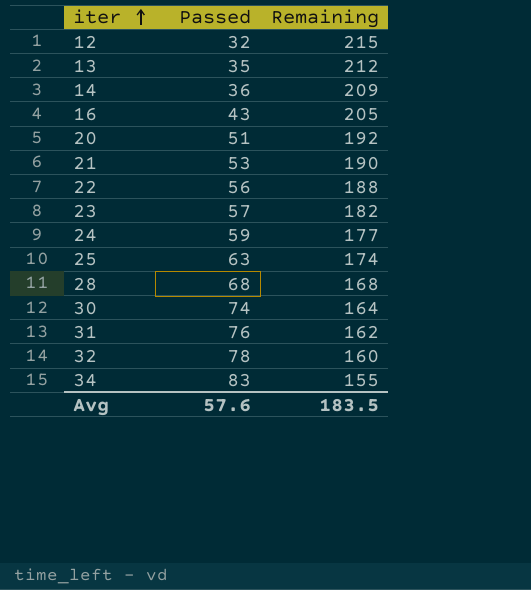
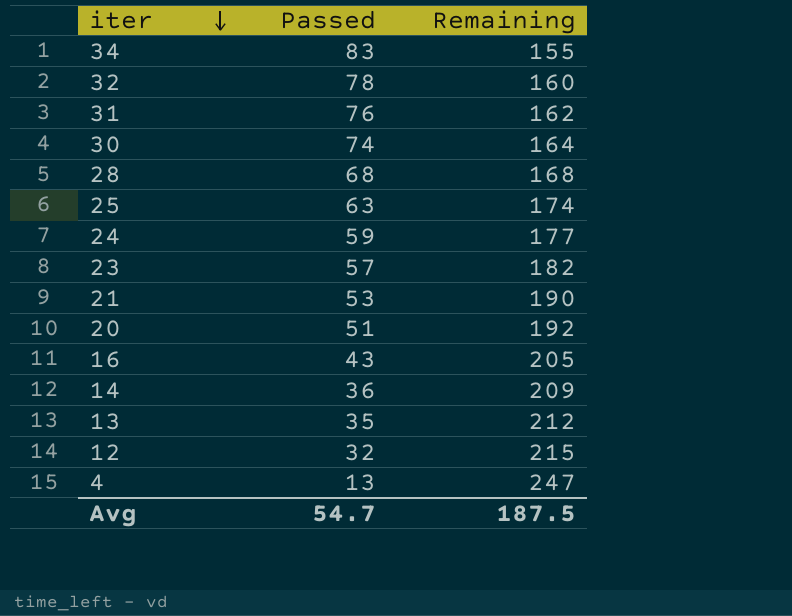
row order: iter ascending -> iter descending
row 22: 56 | 188 -> none
row 4: none -> 13 | 247
Avg | Passed: 57.6 -> 54.7
Avg | Remaining: 183.5 -> 187.5

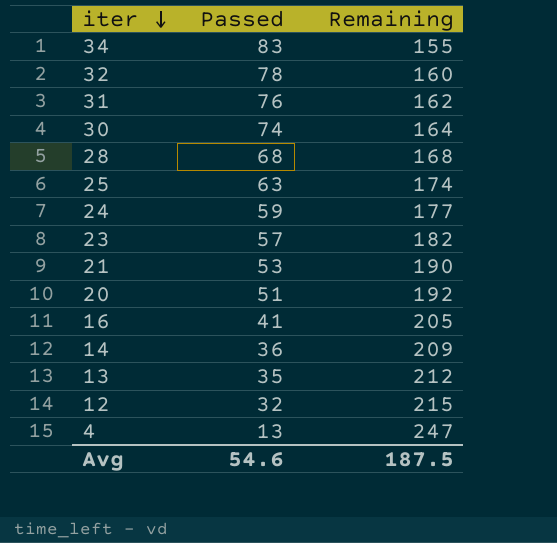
16 | Passed: 43 -> 41
Avg | Passed: 54.7 -> 54.6

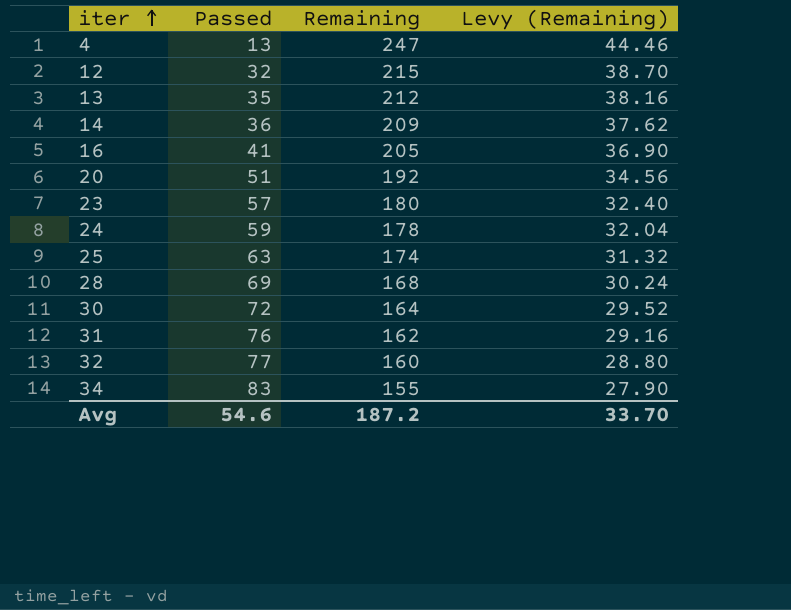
row order: iter descending -> iter ascending
column Levy (Remaining) | formula: none -> [Remaining] * 0.18
row 21: 53 | 190 -> none
23 | Remaining: 182 -> 180
24 | Remaining: 177 -> 178
28 | Passed: 68 -> 69
30 | Passed: 74 -> 72
32 | Passed: 78 -> 77
Avg | Remaining: 187.5 -> 187.2

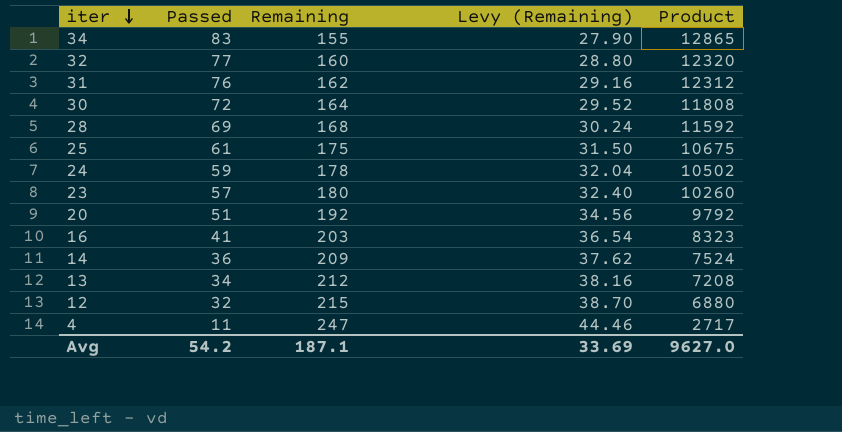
row order: iter ascending -> iter descending
column Product | formula: none -> [Passed] * [Remaining]
25 | Passed: 63 -> 61
25 | Remaining: 174 -> 175
25 | Levy (Remaining): 31.32 -> 31.50
16 | Remaining: 205 -> 203
16 | Levy (Remaining): 36.90 -> 36.54
13 | Passed: 35 -> 34
4 | Passed: 13 -> 11
Avg | Passed: 54.6 -> 54.2
Avg | Remaining: 187.2 -> 187.1
Avg | Levy (Remaining): 33.70 -> 33.69

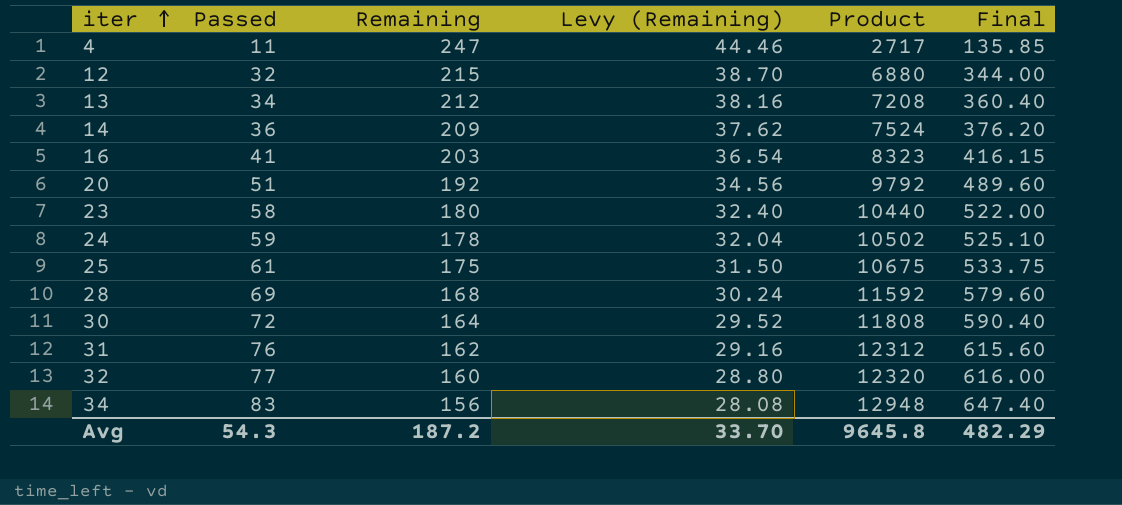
row order: iter descending -> iter ascending
column Final | formula: none -> [Product] * 0.05
23 | Passed: 57 -> 58
23 | Product: 10260 -> 10440
34 | Remaining: 155 -> 156
34 | Levy (Remaining): 27.90 -> 28.08
34 | Product: 12865 -> 12948
Avg | Passed: 54.2 -> 54.3
Avg | Remaining: 187.1 -> 187.2
Avg | Levy (Remaining): 33.69 -> 33.70
Avg | Product: 9627.0 -> 9645.8

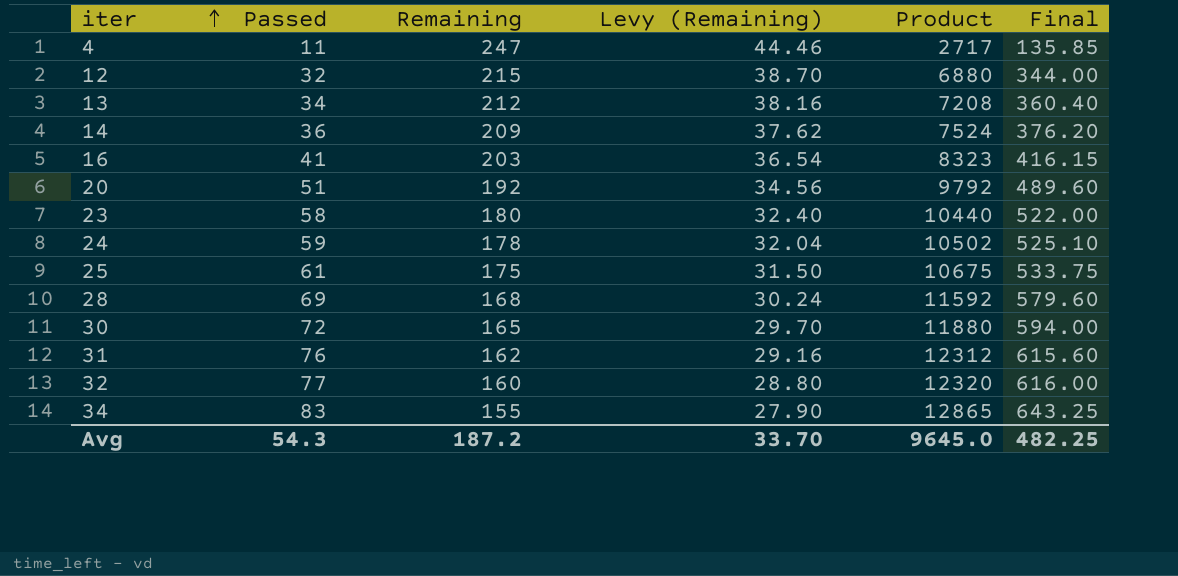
30 | Remaining: 164 -> 165
30 | Levy (Remaining): 29.52 -> 29.70
30 | Product: 11808 -> 11880
30 | Final: 590.40 -> 594.00
34 | Remaining: 156 -> 155
34 | Levy (Remaining): 28.08 -> 27.90
34 | Product: 12948 -> 12865
34 | Final: 647.40 -> 643.25
Avg | Product: 9645.8 -> 9645.0
Avg | Final: 482.29 -> 482.25

